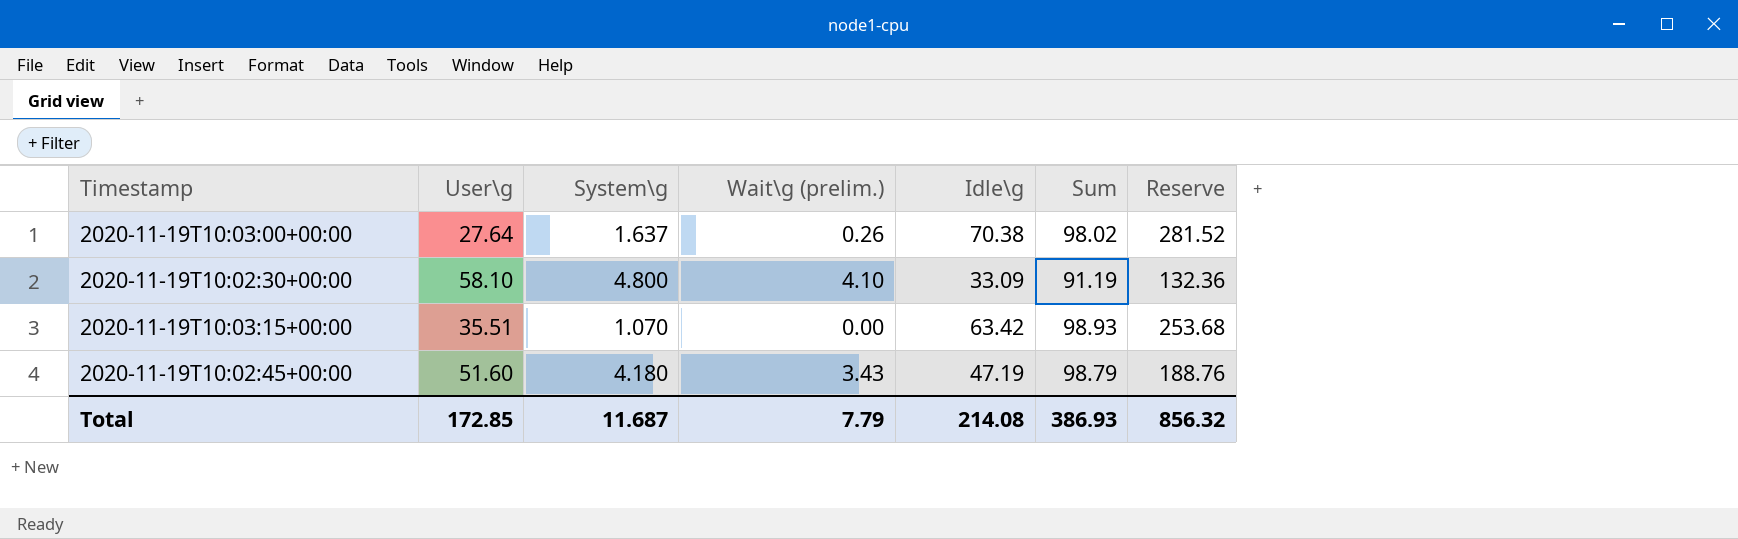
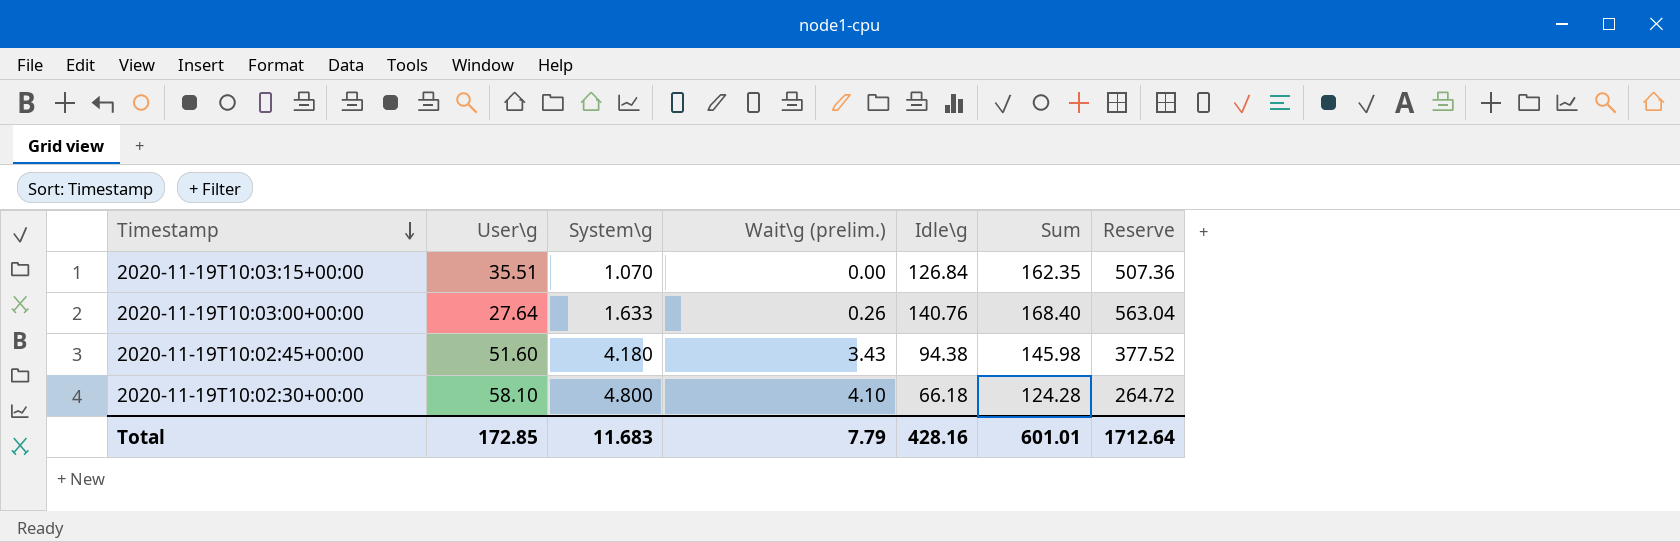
row order: none -> Timestamp descending
2020-11-19T10:03:15+00:00 | Idle\g: 63.42 -> 126.84
2020-11-19T10:03:15+00:00 | Sum: 98.93 -> 162.35
2020-11-19T10:03:15+00:00 | Reserve: 253.68 -> 507.36
2020-11-19T10:03:00+00:00 | System\g: 1.637 -> 1.633
2020-11-19T10:03:00+00:00 | Idle\g: 70.38 -> 140.76
2020-11-19T10:03:00+00:00 | Sum: 98.02 -> 168.40
2020-11-19T10:03:00+00:00 | Reserve: 281.52 -> 563.04
2020-11-19T10:02:45+00:00 | Idle\g: 47.19 -> 94.38
2020-11-19T10:02:45+00:00 | Sum: 98.79 -> 145.98
2020-11-19T10:02:45+00:00 | Reserve: 188.76 -> 377.52
2020-11-19T10:02:30+00:00 | Idle\g: 33.09 -> 66.18
2020-11-19T10:02:30+00:00 | Sum: 91.19 -> 124.28
2020-11-19T10:02:30+00:00 | Reserve: 132.36 -> 264.72
Total | System\g: 11.687 -> 11.683
Total | Idle\g: 214.08 -> 428.16
Total | Sum: 386.93 -> 601.01
Total | Reserve: 856.32 -> 1712.64

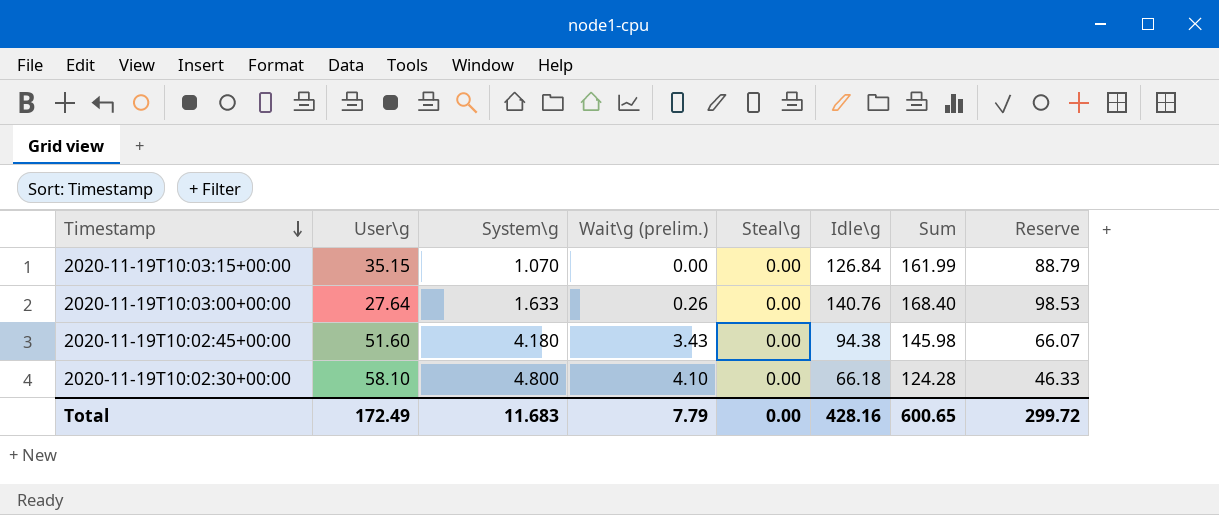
column Steal\g | position: none -> 5
column Reserve | formula: [Idle\g] * 4 -> [Idle\g] * 0.7
2020-11-19T10:03:15+00:00 | User\g: 35.51 -> 35.15
2020-11-19T10:03:15+00:00 | Sum: 162.35 -> 161.99
Total | User\g: 172.85 -> 172.49
Total | Sum: 601.01 -> 600.65
Total | Reserve: 1712.64 -> 299.72

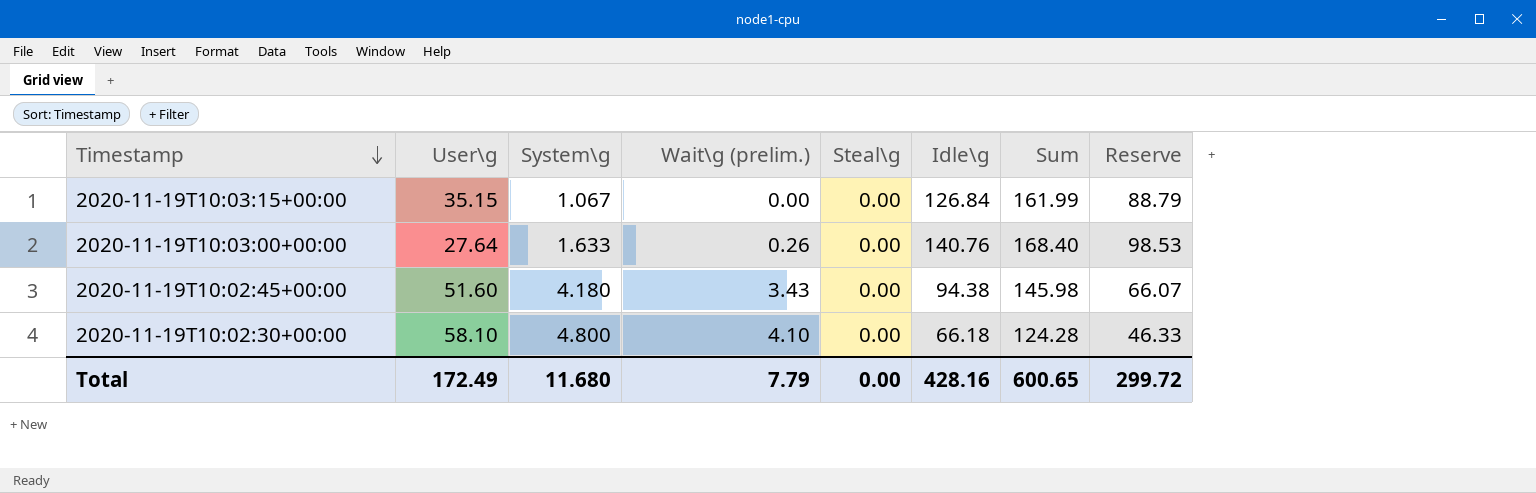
2020-11-19T10:03:15+00:00 | System\g: 1.070 -> 1.067
Total | System\g: 11.683 -> 11.680

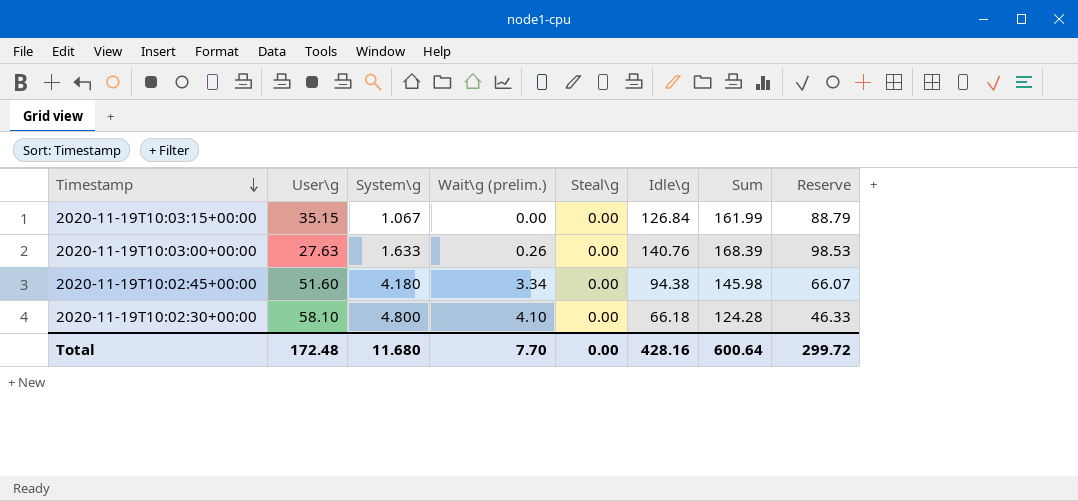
2020-11-19T10:03:00+00:00 | User\g: 27.64 -> 27.63
2020-11-19T10:03:00+00:00 | Sum: 168.40 -> 168.39
2020-11-19T10:02:45+00:00 | Wait\g (prelim.): 3.43 -> 3.34
Total | User\g: 172.49 -> 172.48
Total | Wait\g (prelim.): 7.79 -> 7.70
Total | Sum: 600.65 -> 600.64

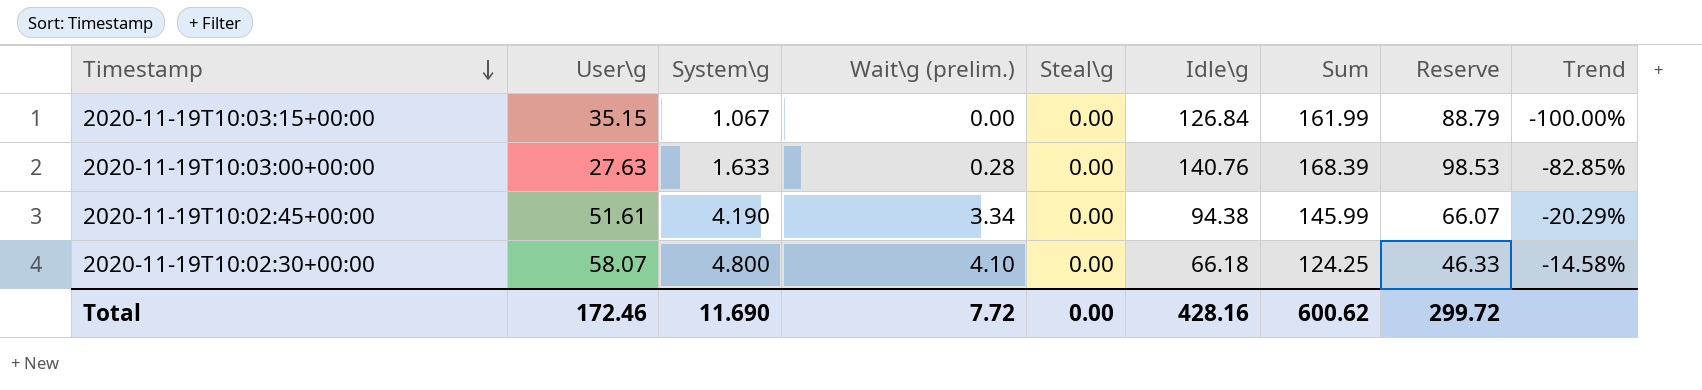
column Trend | formula: none -> ([Wait\g (prelim.)] - [System\g]) / [System\g]
2020-11-19T10:03:00+00:00 | Wait\g (prelim.): 0.26 -> 0.28
2020-11-19T10:02:45+00:00 | User\g: 51.60 -> 51.61
2020-11-19T10:02:45+00:00 | System\g: 4.180 -> 4.190
2020-11-19T10:02:45+00:00 | Sum: 145.98 -> 145.99
2020-11-19T10:02:30+00:00 | User\g: 58.10 -> 58.07
2020-11-19T10:02:30+00:00 | Sum: 124.28 -> 124.25
Total | User\g: 172.48 -> 172.46
Total | System\g: 11.680 -> 11.690
Total | Wait\g (prelim.): 7.70 -> 7.72
Total | Sum: 600.64 -> 600.62

